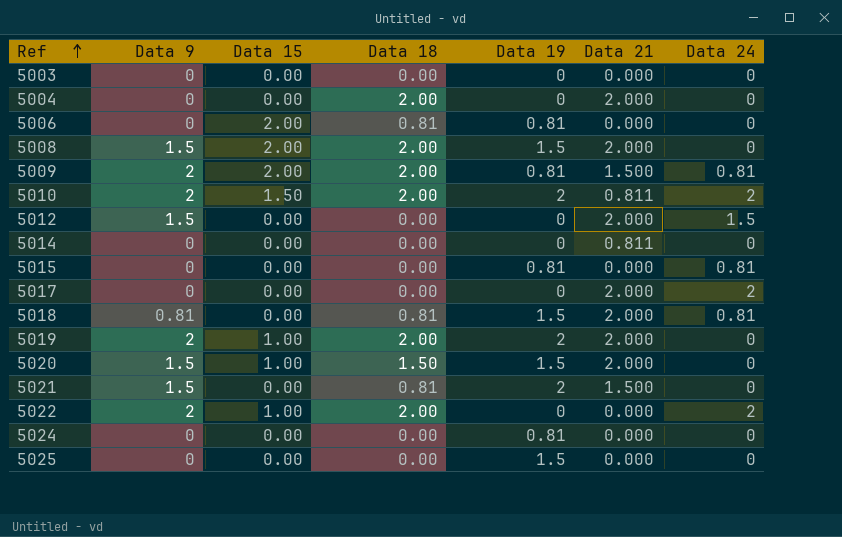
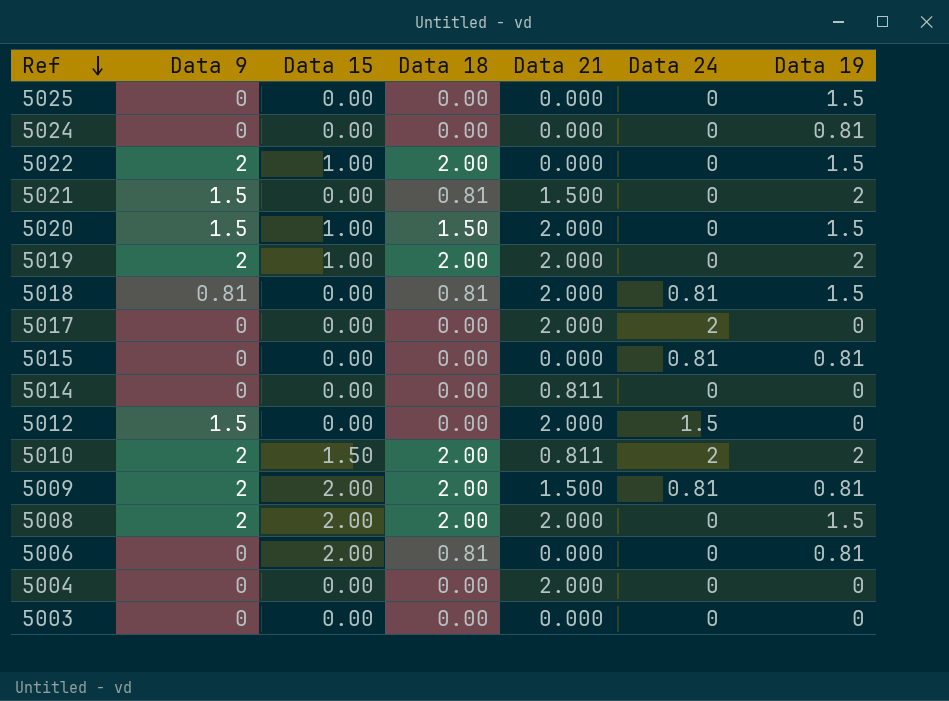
row order: Ref ascending -> Ref descending
column Data 19 | position: 5 -> 7
5022 | Data 24: 2 -> 0
5022 | Data 19: 0 -> 1.5
5008 | Data 9: 1.5 -> 2
5004 | Data 18: 2.00 -> 0.00

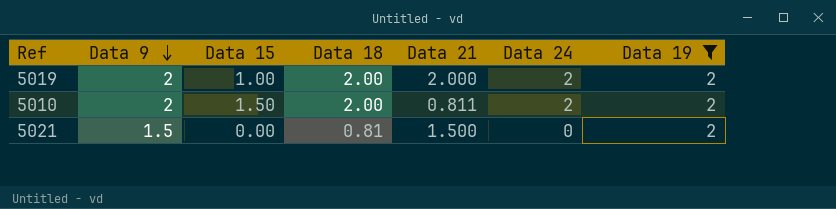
filter: none -> Data 19 = 2
row order: Ref descending -> Data 9 descending
5019 | Data 24: 0 -> 2

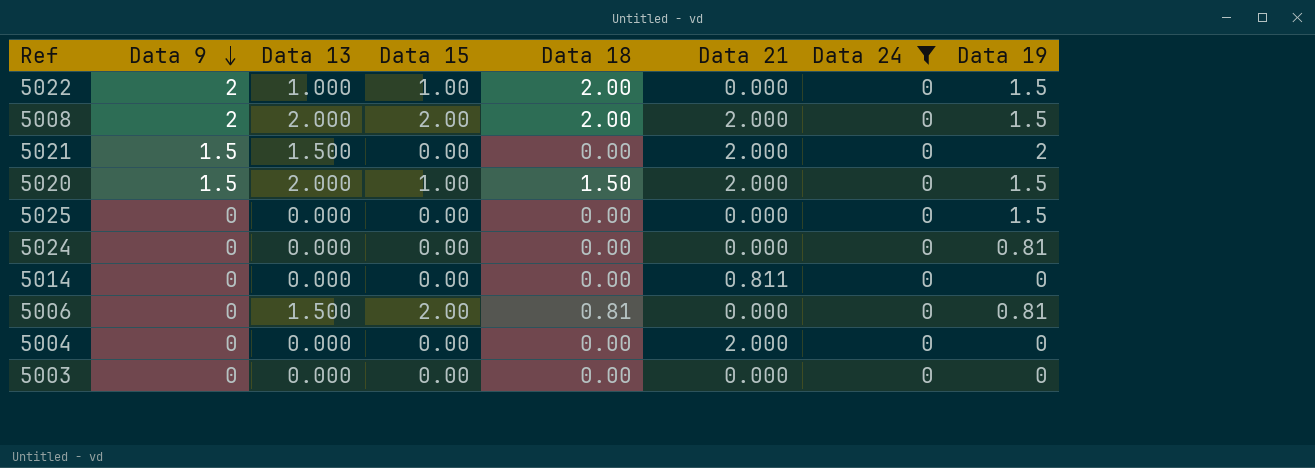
filter: Data 19 = 2 -> Data 24 = 0
column Data 13 | position: none -> 3
5021 | Data 18: 0.81 -> 0.00
5021 | Data 21: 1.500 -> 2.000

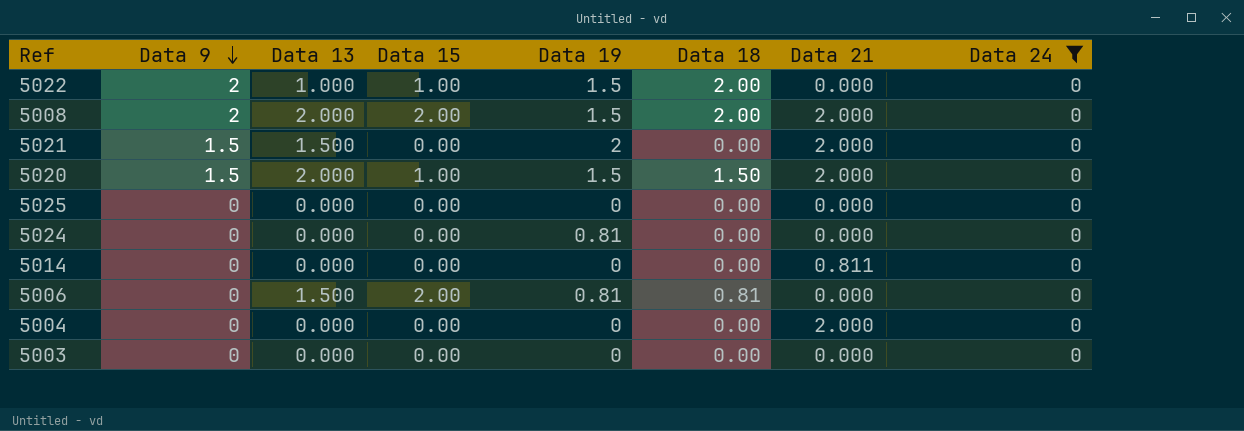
column Data 19 | position: 8 -> 5
5025 | Data 19: 1.5 -> 0

